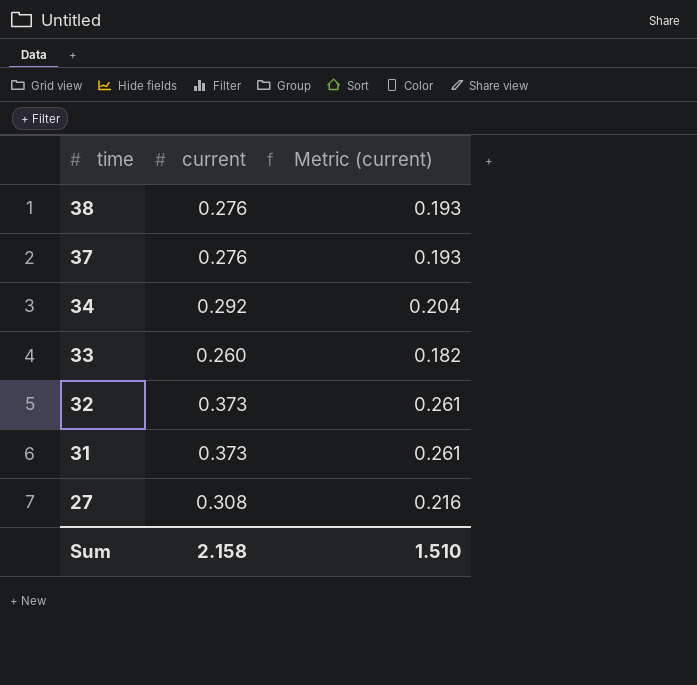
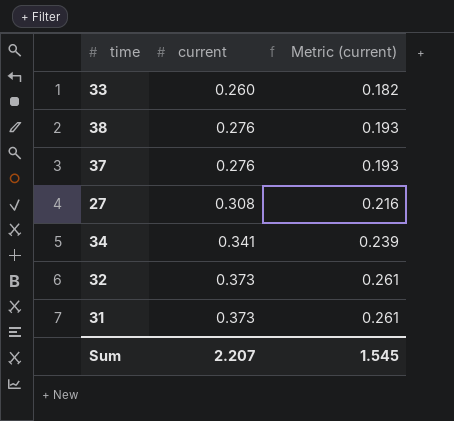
row order: time descending -> current ascending
34 | current: 0.292 -> 0.341
34 | Metric (current): 0.204 -> 0.239
Sum | current: 2.158 -> 2.207
Sum | Metric (current): 1.510 -> 1.545

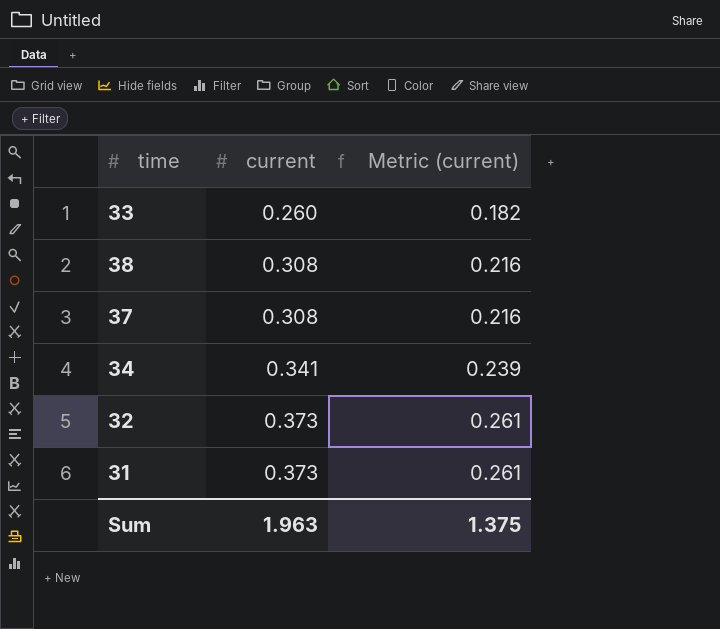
row 27: 0.308 | 0.216 -> none
38 | current: 0.276 -> 0.308
38 | Metric (current): 0.193 -> 0.216
37 | current: 0.276 -> 0.308
37 | Metric (current): 0.193 -> 0.216
Sum | current: 2.207 -> 1.963
Sum | Metric (current): 1.545 -> 1.375

